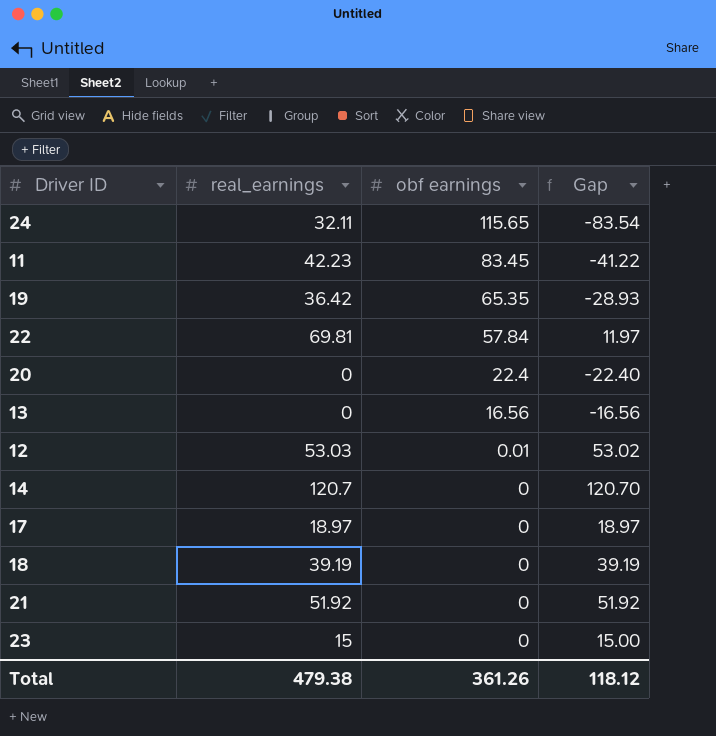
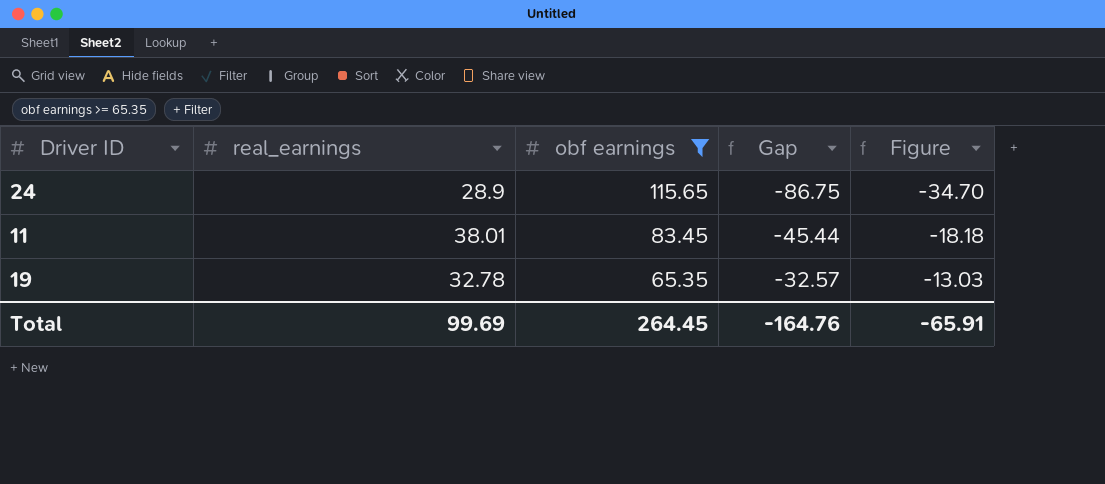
filter: none -> obf earnings >= 65.35
column Figure | formula: none -> [Gap] * 0.4
24 | real_earnings: 32.11 -> 28.9
24 | Gap: -83.54 -> -86.75
11 | real_earnings: 42.23 -> 38.01
11 | Gap: -41.22 -> -45.44
19 | real_earnings: 36.42 -> 32.78
19 | Gap: -28.93 -> -32.57
Total | real_earnings: 479.38 -> 99.69
Total | obf earnings: 361.26 -> 264.45
Total | Gap: 118.12 -> -164.76

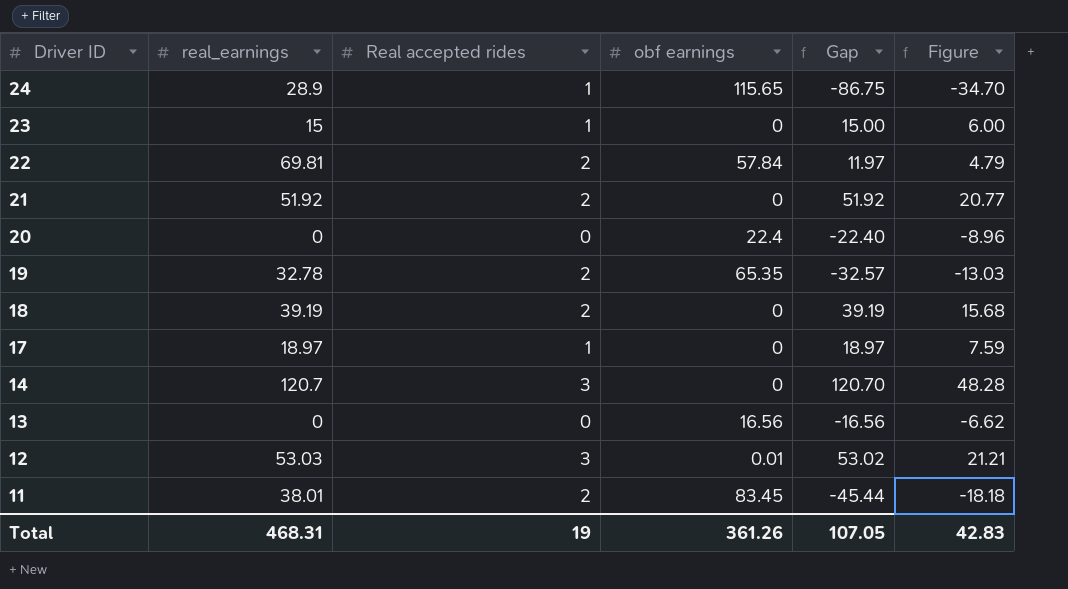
filter: obf earnings >= 65.35 -> none
row order: obf earnings descending -> Driver ID descending
column Real accepted rides | position: none -> 3
Total | real_earnings: 99.69 -> 468.31
Total | obf earnings: 264.45 -> 361.26
Total | Gap: -164.76 -> 107.05
Total | Figure: -65.91 -> 42.83

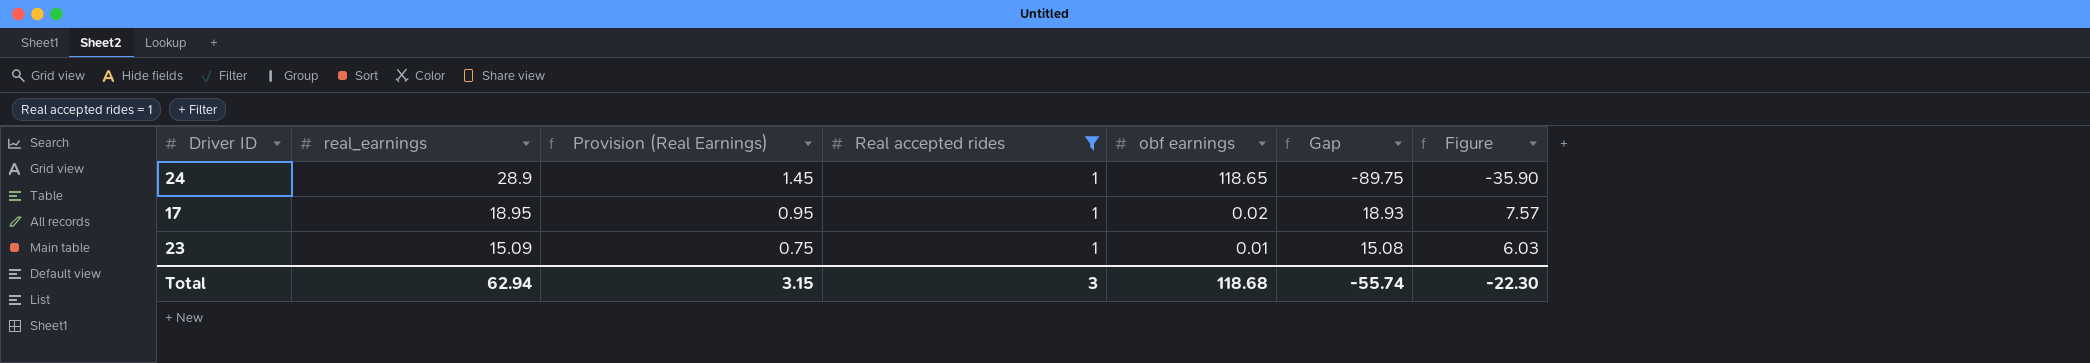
filter: none -> Real accepted rides = 1
row order: Driver ID descending -> real_earnings descending
column Provision (Real Earnings) | formula: none -> [real_earnings] * 0.05
24 | obf earnings: 115.65 -> 118.65
24 | Gap: -86.75 -> -89.75
24 | Figure: -34.70 -> -35.90
17 | real_earnings: 18.97 -> 18.95
17 | obf earnings: 0 -> 0.02
17 | Gap: 18.97 -> 18.93
17 | Figure: 7.59 -> 7.57
23 | real_earnings: 15 -> 15.09
23 | obf earnings: 0 -> 0.01
23 | Gap: 15.00 -> 15.08
23 | Figure: 6.00 -> 6.03
Total | real_earnings: 468.31 -> 62.94
Total | Real accepted rides: 19 -> 3
Total | obf earnings: 361.26 -> 118.68
Total | Gap: 107.05 -> -55.74
Total | Figure: 42.83 -> -22.30

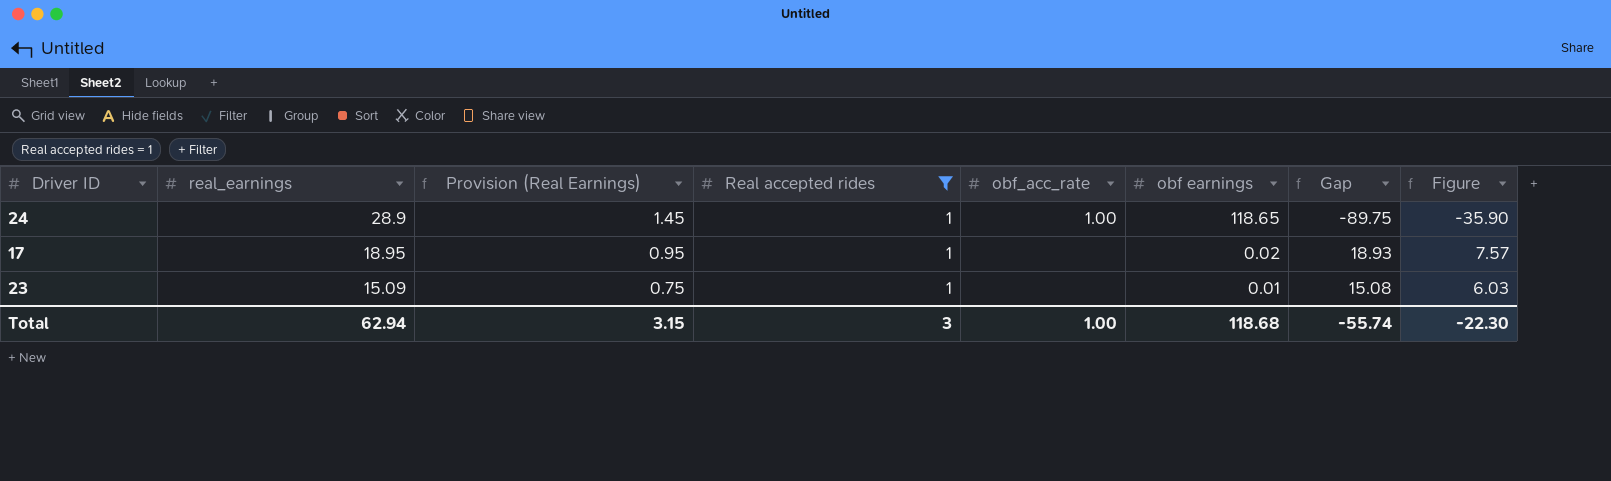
column obf_acc_rate | position: none -> 5

